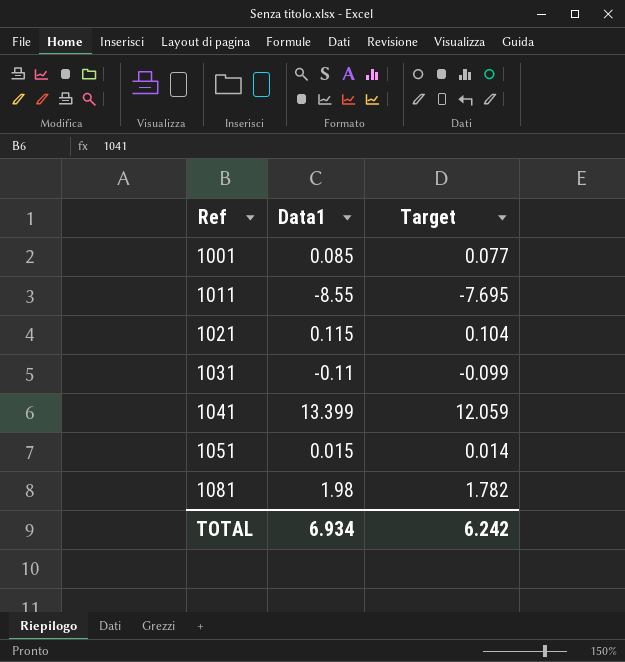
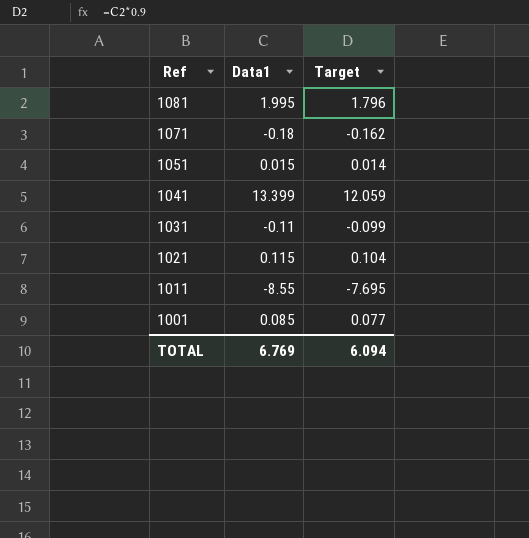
row order: Ref ascending -> Ref descending
1081 | Data1: 1.98 -> 1.995
1081 | Target: 1.782 -> 1.796
row 1071: none -> -0.18 | -0.162
TOTAL | Data1: 6.934 -> 6.769
TOTAL | Target: 6.242 -> 6.094

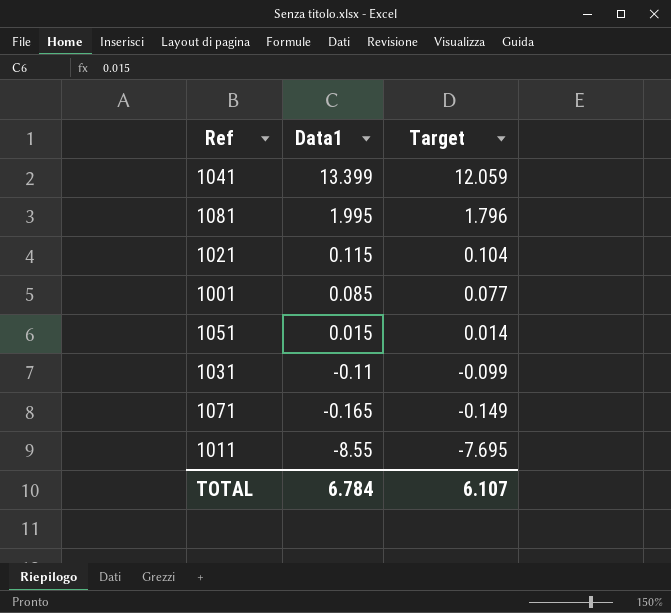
row order: Ref descending -> Data1 descending
1071 | Data1: -0.18 -> -0.165
1071 | Target: -0.162 -> -0.149
TOTAL | Data1: 6.769 -> 6.784
TOTAL | Target: 6.094 -> 6.107

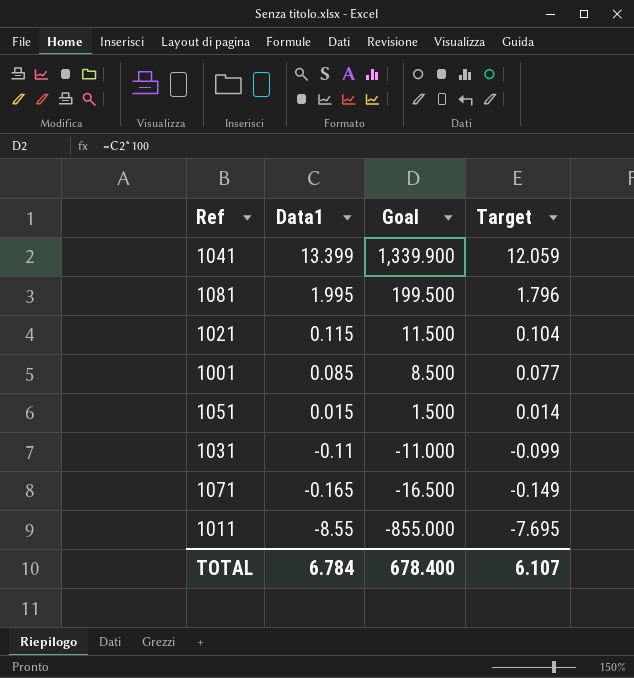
column Goal | formula: none -> [Data1] * 100

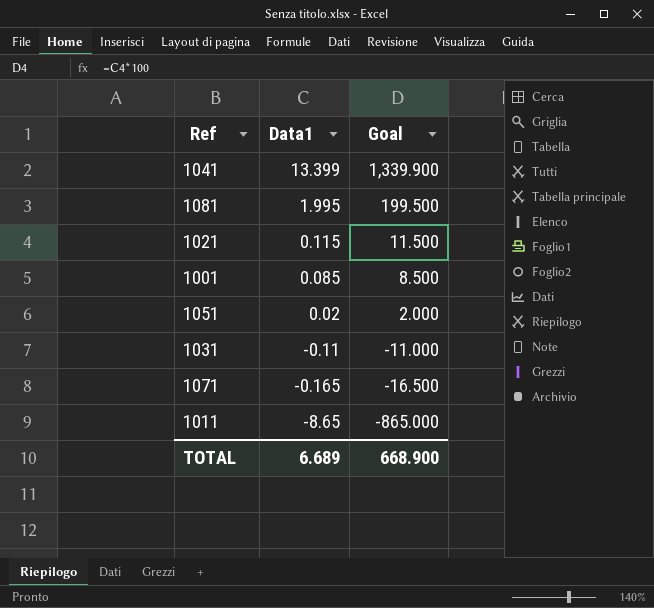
column Target | formula: [Data1] * 0.9 -> none
1051 | Data1: 0.015 -> 0.02
1051 | Goal: 1.500 -> 2.000
1011 | Data1: -8.55 -> -8.65
1011 | Goal: -855.000 -> -865.000
TOTAL | Data1: 6.784 -> 6.689
TOTAL | Goal: 678.400 -> 668.900

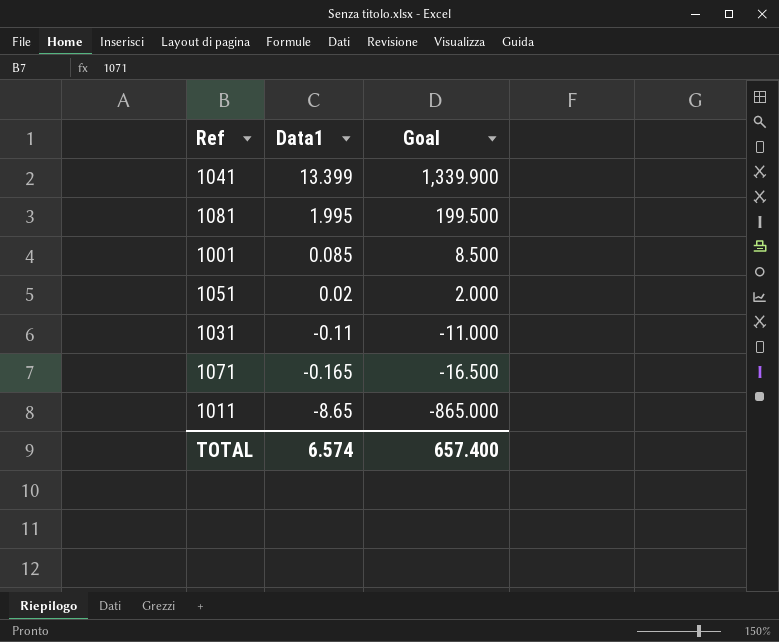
row 1021: 0.115 | 11.500 -> none
TOTAL | Data1: 6.689 -> 6.574
TOTAL | Goal: 668.900 -> 657.400

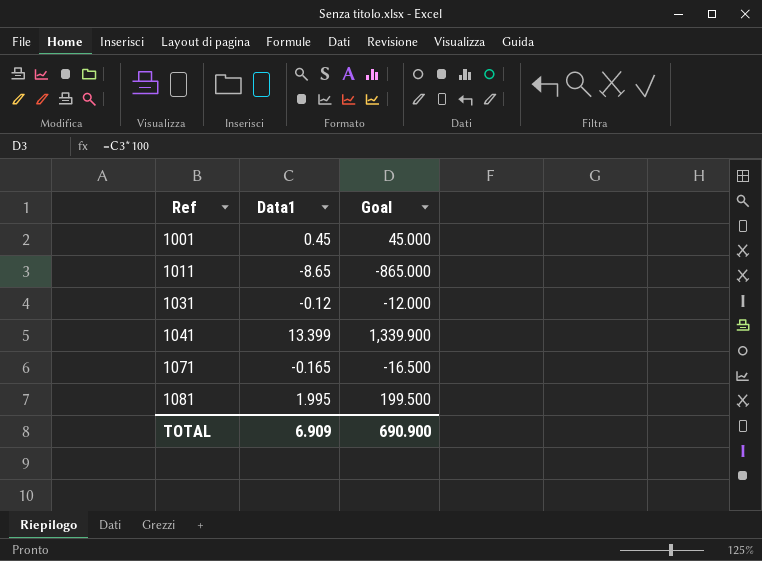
row order: Data1 descending -> Ref ascending
row 1051: 0.02 | 2.000 -> none
1001 | Data1: 0.085 -> 0.45
1001 | Goal: 8.500 -> 45.000
1031 | Data1: -0.11 -> -0.12
1031 | Goal: -11.000 -> -12.000
TOTAL | Data1: 6.574 -> 6.909
TOTAL | Goal: 657.400 -> 690.900

